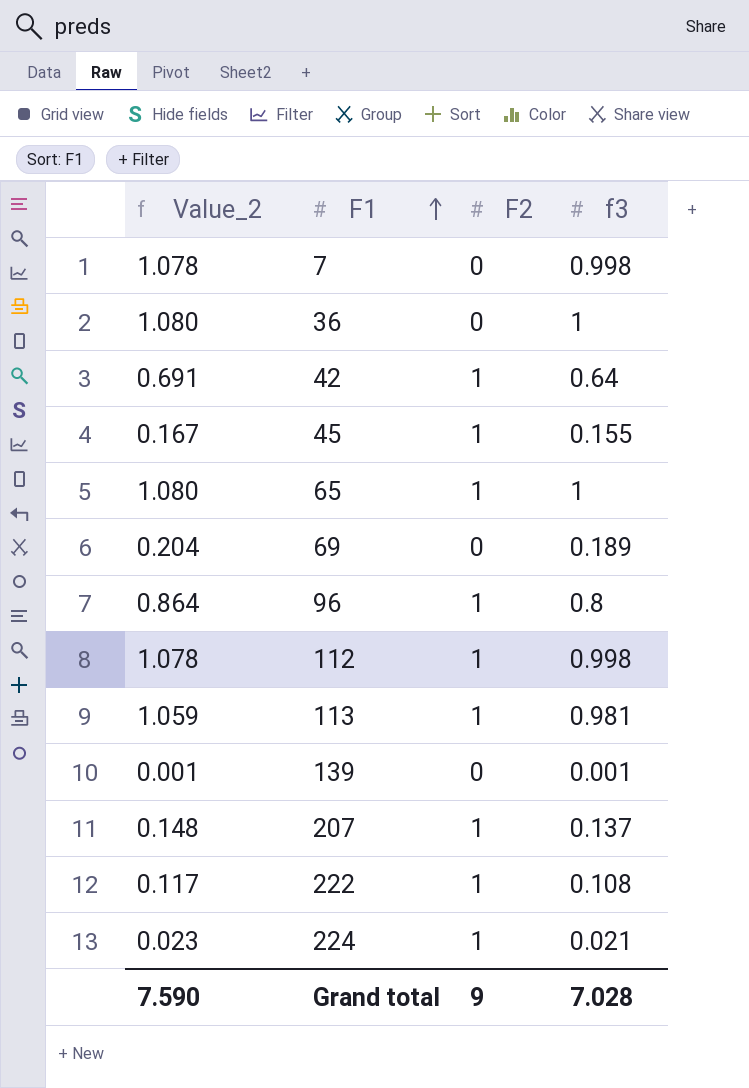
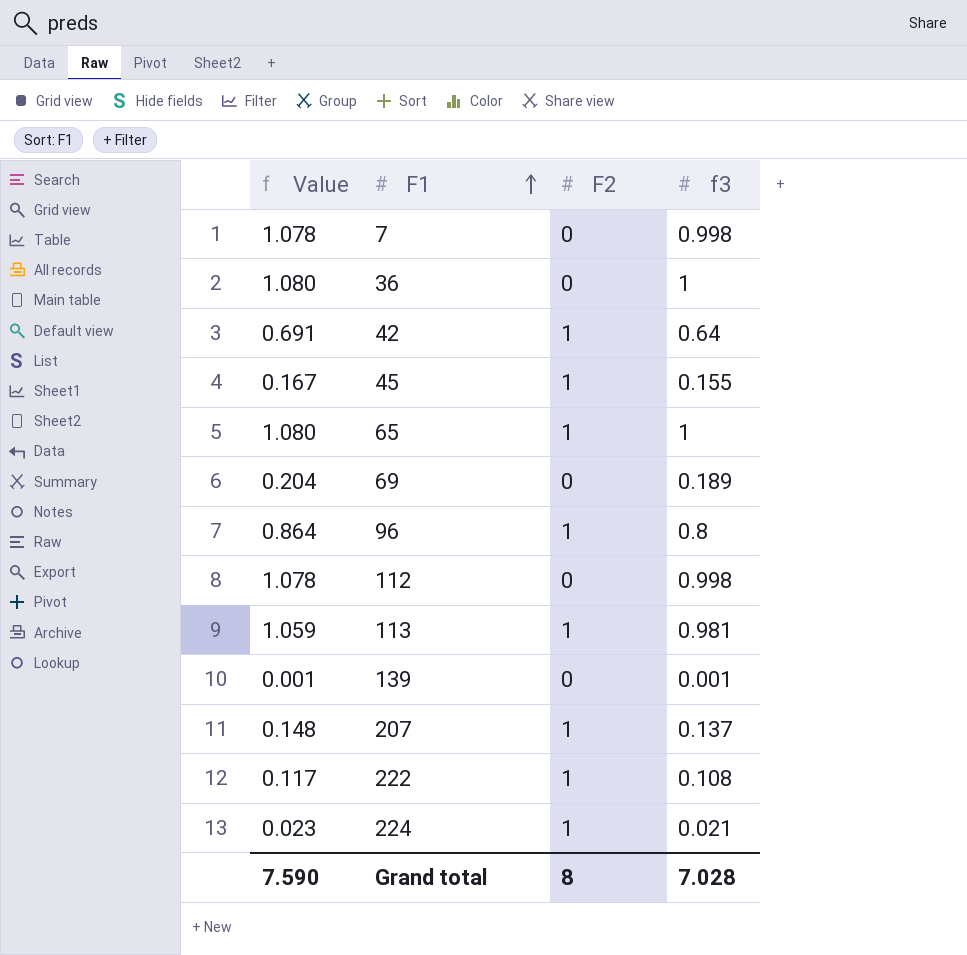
column name: Value_2 -> Value
112 | F2: 1 -> 0
Grand total | F2: 9 -> 8

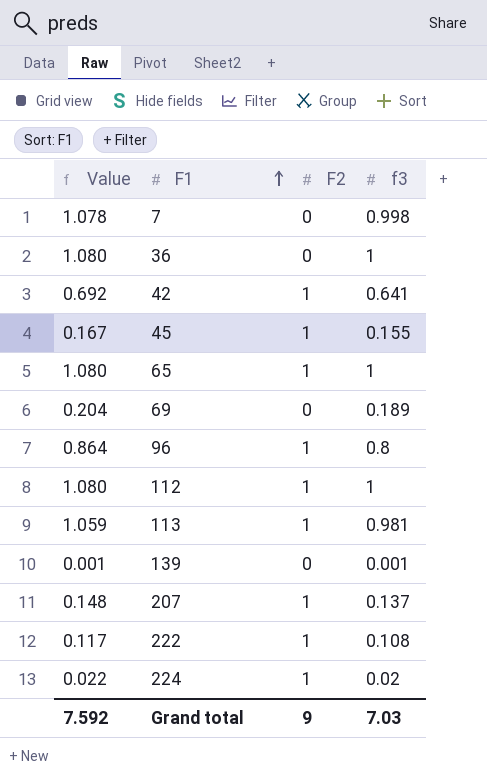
42 | Value: 0.691 -> 0.692
42 | f3: 0.64 -> 0.641
112 | Value: 1.078 -> 1.080
112 | F2: 0 -> 1
112 | f3: 0.998 -> 1
224 | Value: 0.023 -> 0.022
224 | f3: 0.021 -> 0.02
Grand total | Value: 7.590 -> 7.592
Grand total | F2: 8 -> 9
Grand total | f3: 7.028 -> 7.03

